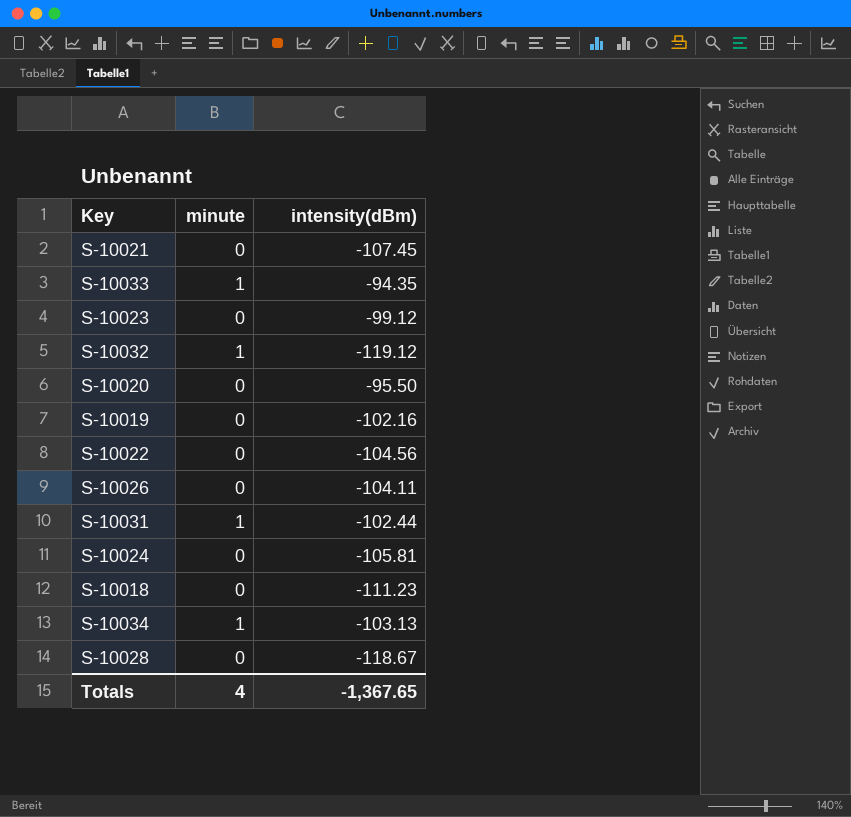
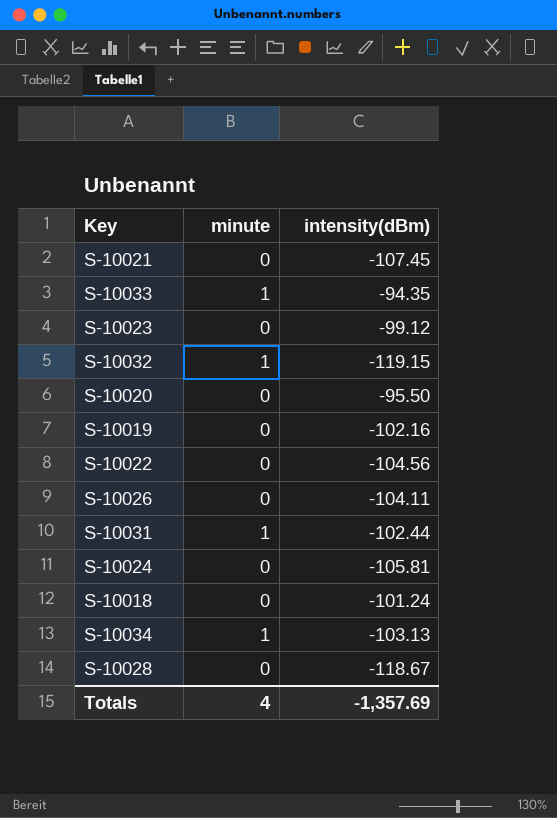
S-10032 | intensity(dBm): -119.12 -> -119.15
S-10018 | intensity(dBm): -111.23 -> -101.24
Totals | intensity(dBm): -1,367.65 -> -1,357.69

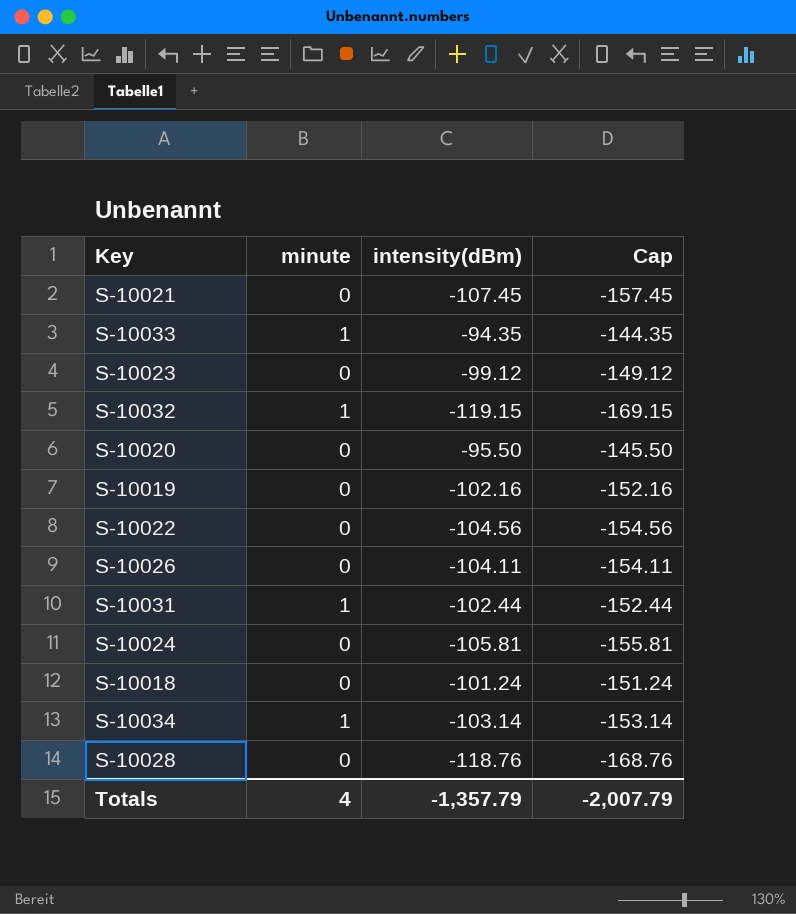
column Cap | formula: none -> [intensity(dBm)] - 50
S-10034 | intensity(dBm): -103.13 -> -103.14
S-10028 | intensity(dBm): -118.67 -> -118.76
Totals | intensity(dBm): -1,357.69 -> -1,357.79

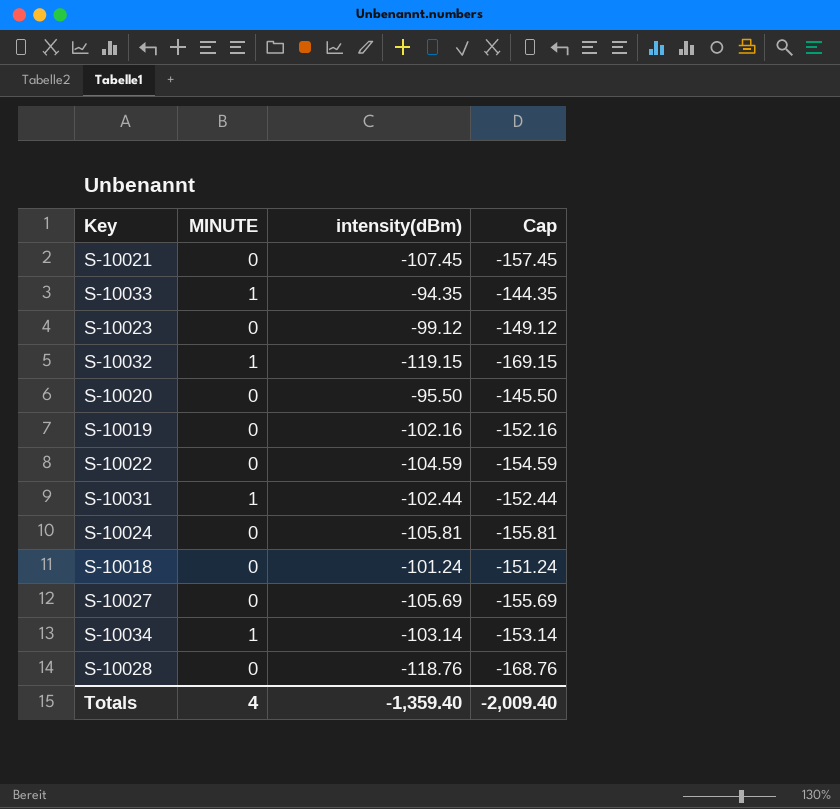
column name: minute -> MINUTE
row S-10026: 0 | -104.11 | -154.11 -> none
S-10022 | intensity(dBm): -104.56 -> -104.59
S-10022 | Cap: -154.56 -> -154.59
row S-10027: none -> 0 | -105.69 | -155.69
Totals | intensity(dBm): -1,357.79 -> -1,359.40
Totals | Cap: -2,007.79 -> -2,009.40

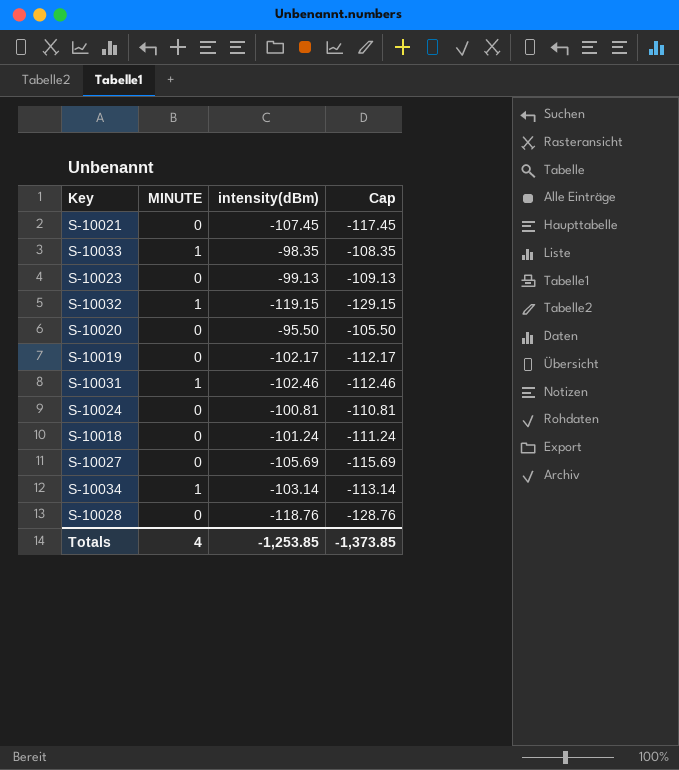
column Cap | formula: [intensity(dBm)] - 50 -> [intensity(dBm)] - 10
row S-10022: 0 | -104.59 | -154.59 -> none
S-10033 | intensity(dBm): -94.35 -> -98.35
S-10023 | intensity(dBm): -99.12 -> -99.13
S-10019 | intensity(dBm): -102.16 -> -102.17
S-10031 | intensity(dBm): -102.44 -> -102.46
S-10024 | intensity(dBm): -105.81 -> -100.81
Totals | intensity(dBm): -1,359.40 -> -1,253.85
Totals | Cap: -2,009.40 -> -1,373.85

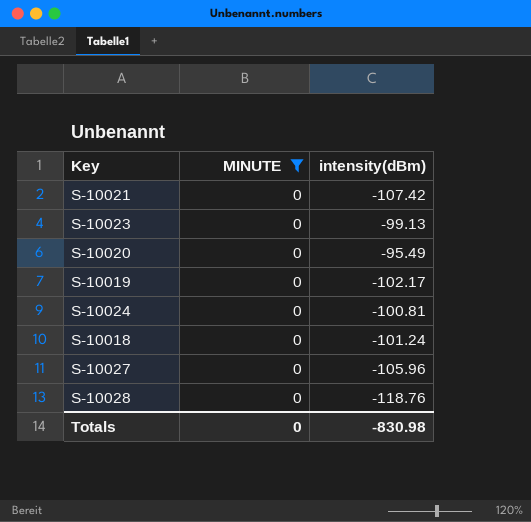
filter: none -> MINUTE = 0
column Cap | formula: [intensity(dBm)] - 10 -> none
S-10021 | intensity(dBm): -107.45 -> -107.42
S-10020 | intensity(dBm): -95.50 -> -95.49
S-10027 | intensity(dBm): -105.69 -> -105.96
Totals | MINUTE: 4 -> 0
Totals | intensity(dBm): -1,253.85 -> -830.98

